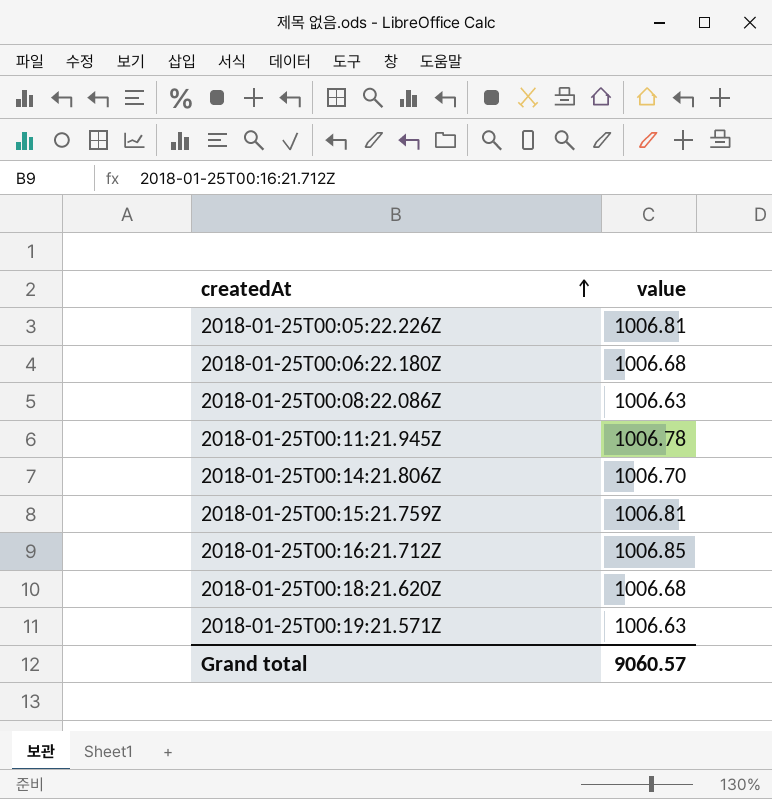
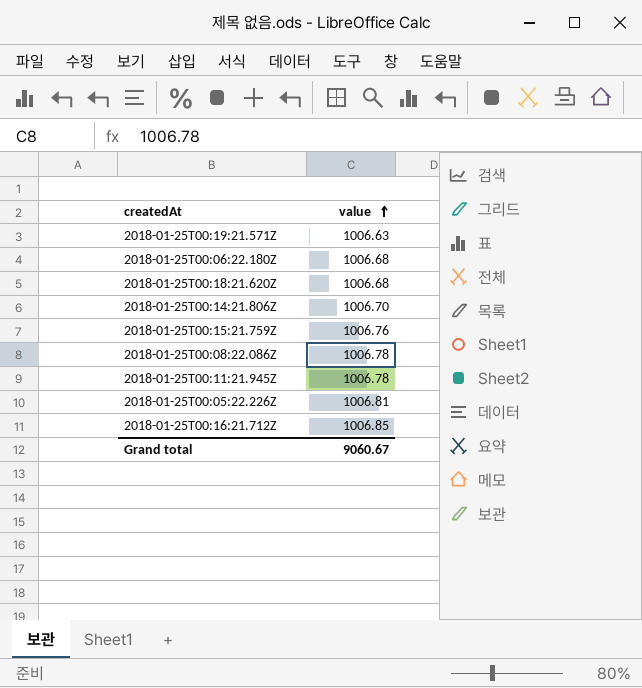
row order: createdAt ascending -> value ascending
2018-01-25T00:15:21.759Z | value: 1006.81 -> 1006.76
2018-01-25T00:08:22.086Z | value: 1006.63 -> 1006.78
Grand total | value: 9060.57 -> 9060.67

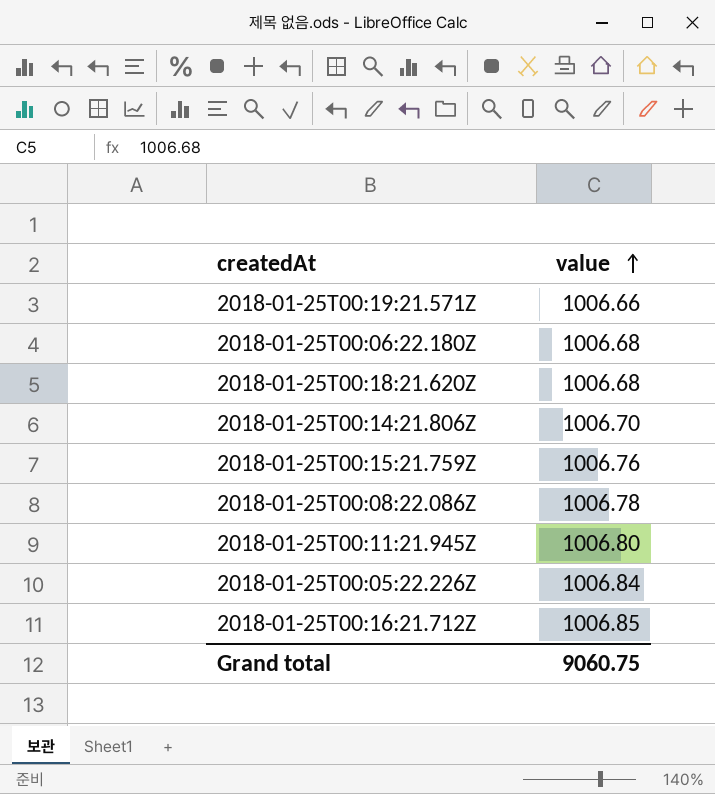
2018-01-25T00:19:21.571Z | value: 1006.63 -> 1006.66
2018-01-25T00:11:21.945Z | value: 1006.78 -> 1006.80
2018-01-25T00:05:22.226Z | value: 1006.81 -> 1006.84
Grand total | value: 9060.67 -> 9060.75

